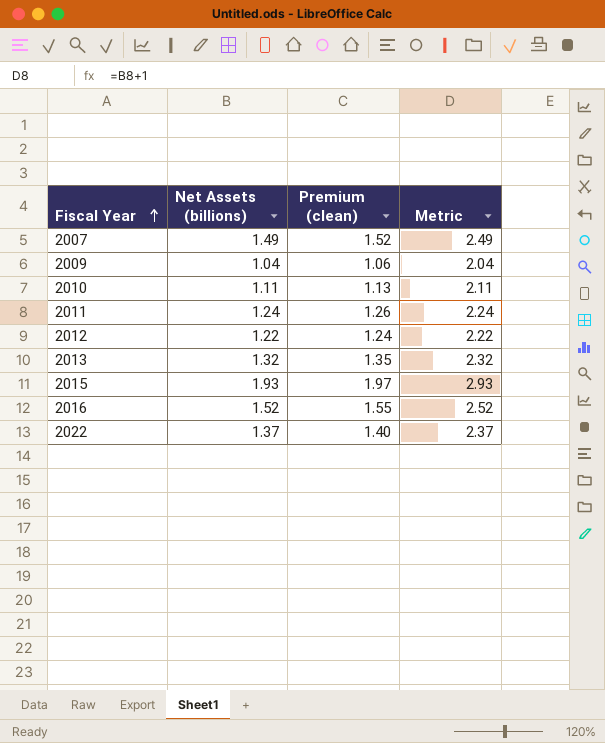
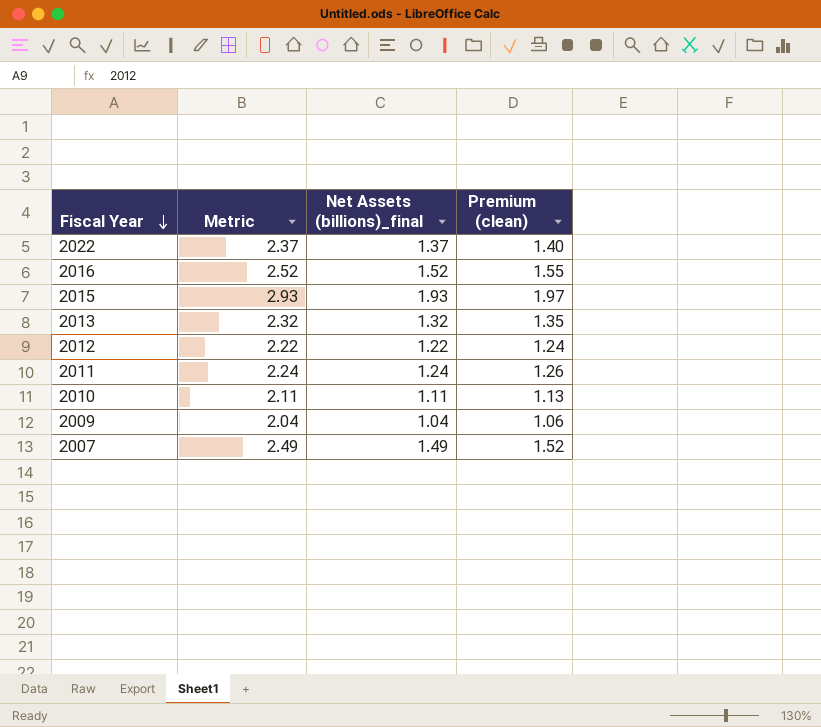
row order: Fiscal Year ascending -> Fiscal Year descending
column Metric | position: 4 -> 2
column name: Net Assets (billions) -> Net Assets (billions)_final

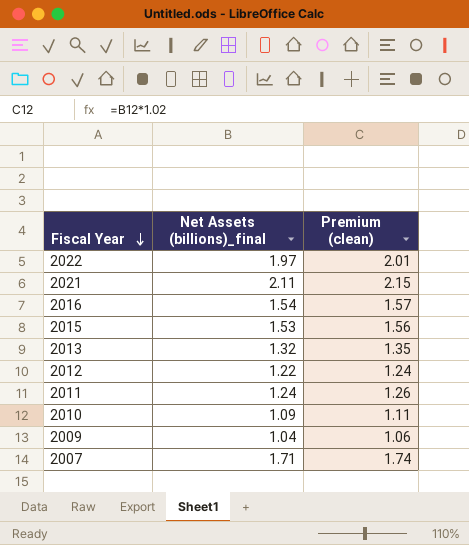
column Metric | formula: [Net Assets (billions)_final] + 1 -> none
2022 | Net Assets (billions)_final: 1.37 -> 1.97
2022 | Premium (clean): 1.40 -> 2.01
row 2021: none -> 2.11 | 2.15
2016 | Net Assets (billions)_final: 1.52 -> 1.54
2016 | Premium (clean): 1.55 -> 1.57
2015 | Net Assets (billions)_final: 1.93 -> 1.53
2015 | Premium (clean): 1.97 -> 1.56
2010 | Net Assets (billions)_final: 1.11 -> 1.09
2010 | Premium (clean): 1.13 -> 1.11
2007 | Net Assets (billions)_final: 1.49 -> 1.71
2007 | Premium (clean): 1.52 -> 1.74

